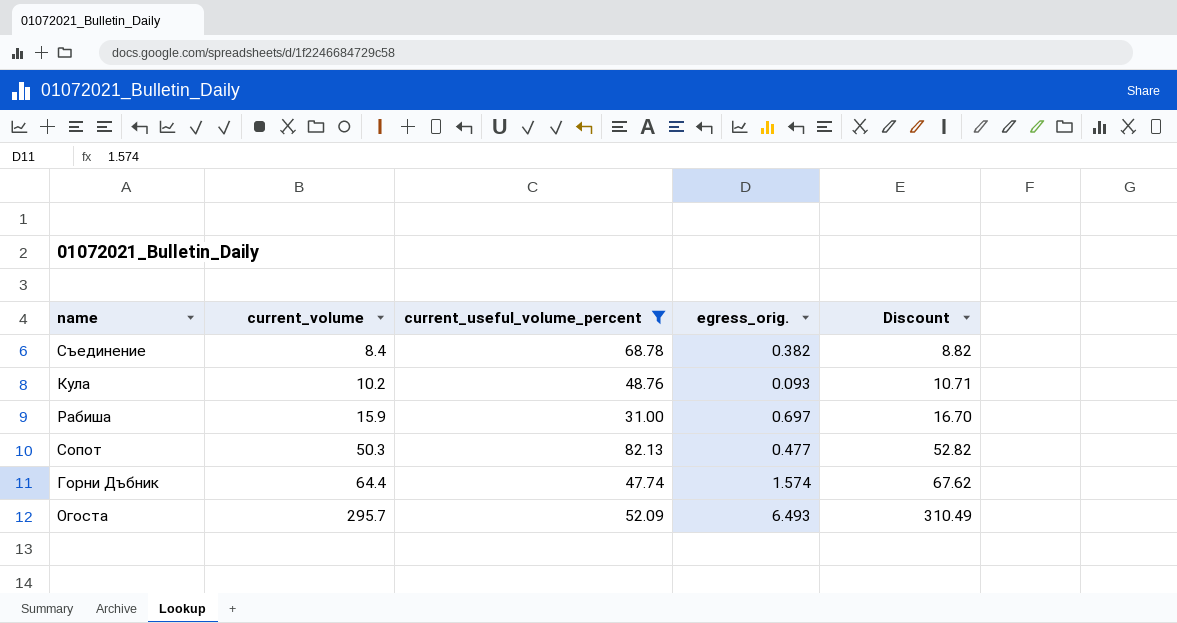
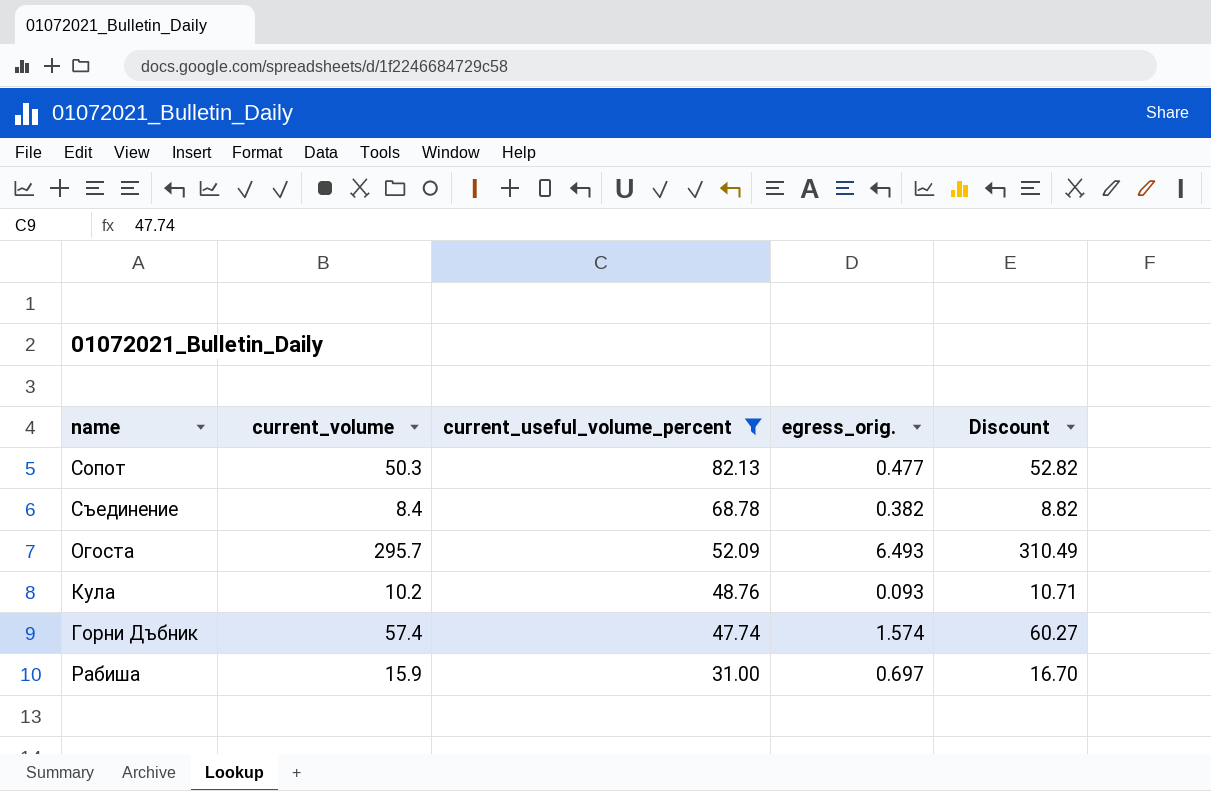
row order: current_volume ascending -> current_useful_volume_percent descending
Горни Дъбник | current_volume: 64.4 -> 57.4
Горни Дъбник | Discount: 67.62 -> 60.27

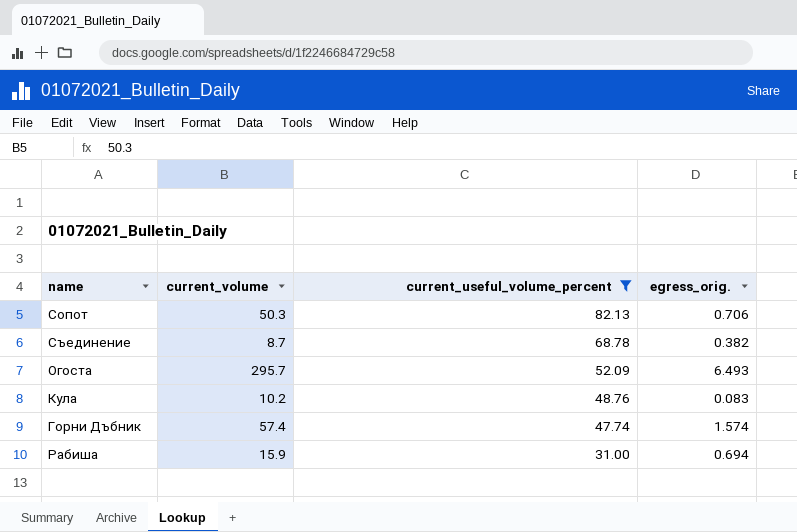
column Discount | formula: [current_volume] * 1.05 -> none
Сопот | egress_orig.: 0.477 -> 0.706
Съединение | current_volume: 8.4 -> 8.7
Кула | egress_orig.: 0.093 -> 0.083
Рабиша | egress_orig.: 0.697 -> 0.694

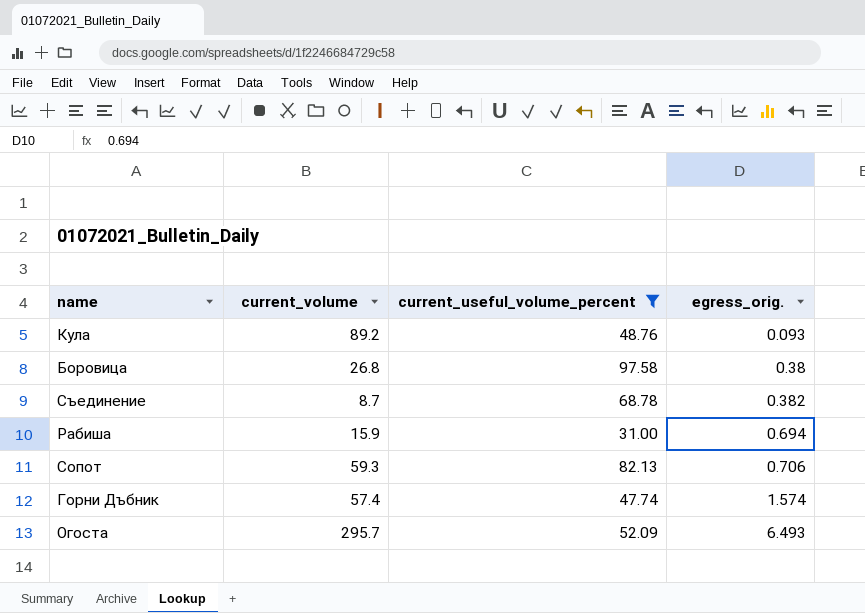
row order: current_useful_volume_percent descending -> egress_orig. ascending
Кула | current_volume: 10.2 -> 89.2
Кула | egress_orig.: 0.083 -> 0.093
row Боровица: none -> 26.8 | 97.58 | 0.38
Сопот | current_volume: 50.3 -> 59.3

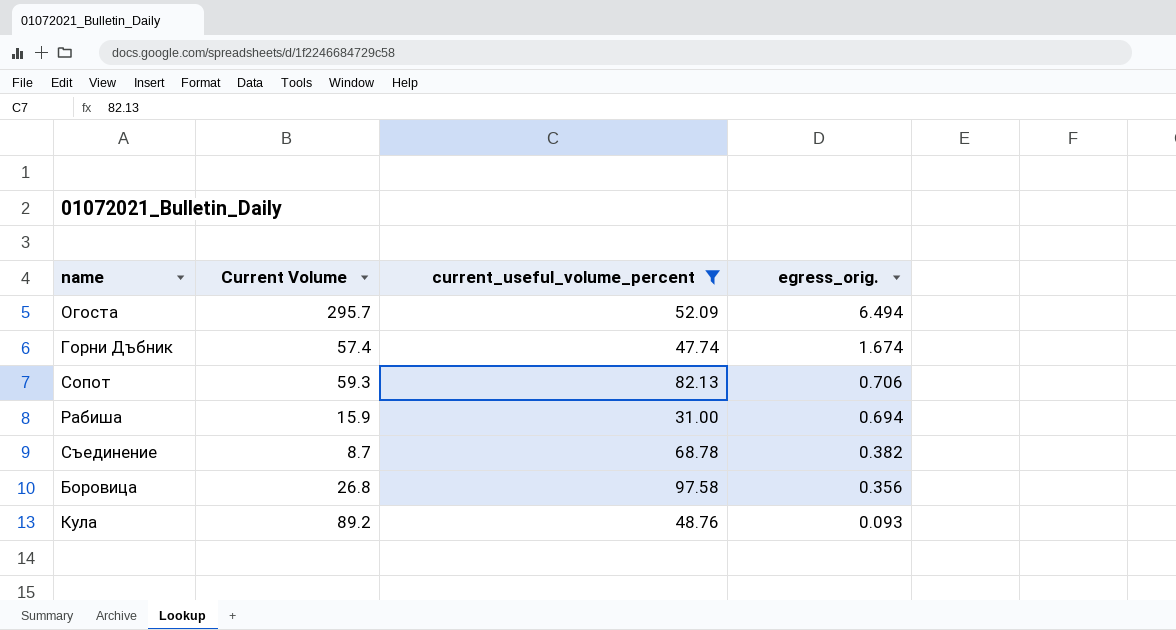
row order: egress_orig. ascending -> egress_orig. descending
column name: current_volume -> Current Volume
Огоста | egress_orig.: 6.493 -> 6.494
Горни Дъбник | egress_orig.: 1.574 -> 1.674
Боровица | egress_orig.: 0.38 -> 0.356

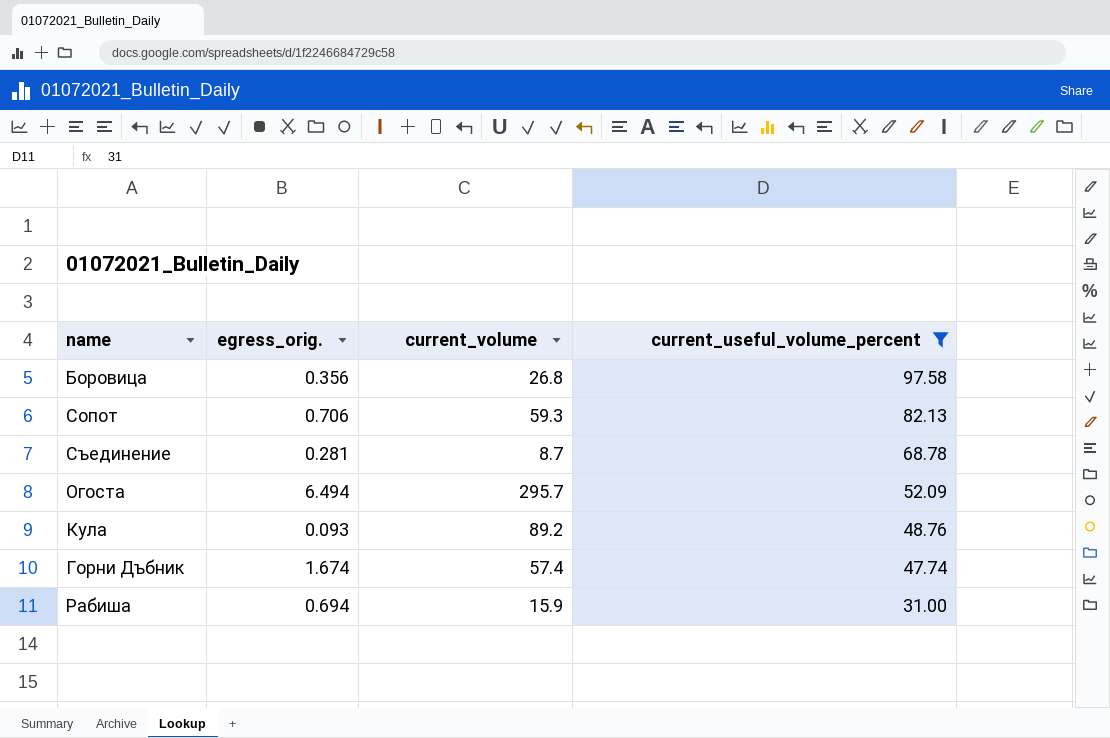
row order: egress_orig. descending -> current_useful_volume_percent descending
column egress_orig. | position: 4 -> 2
column name: Current Volume -> current_volume
Съединение | egress_orig.: 0.382 -> 0.281

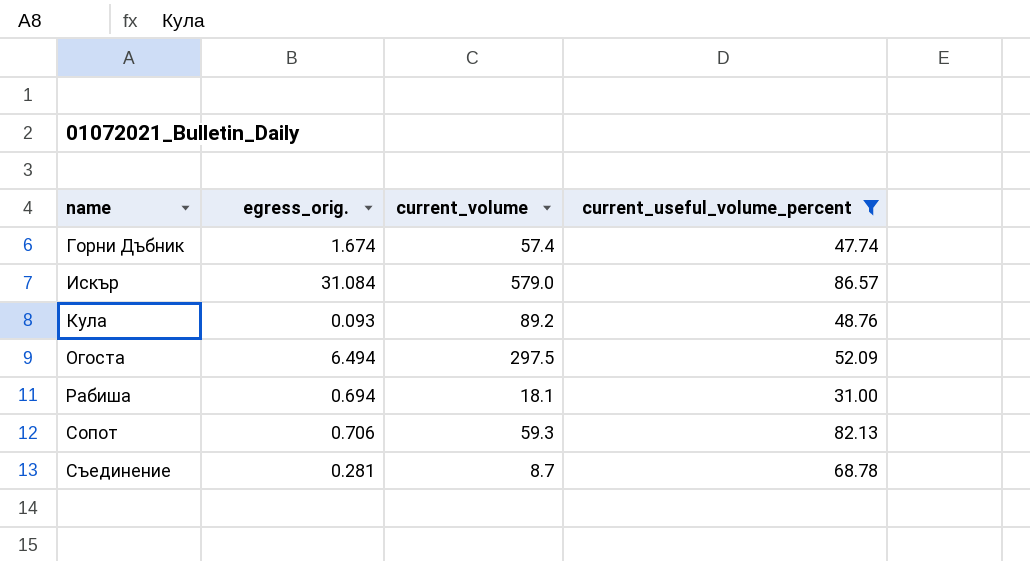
row order: current_useful_volume_percent descending -> name ascending
row Боровица: 0.356 | 26.8 | 97.58 -> none
row Искър: none -> 31.084 | 579.0 | 86.57
Огоста | current_volume: 295.7 -> 297.5
Рабиша | current_volume: 15.9 -> 18.1

